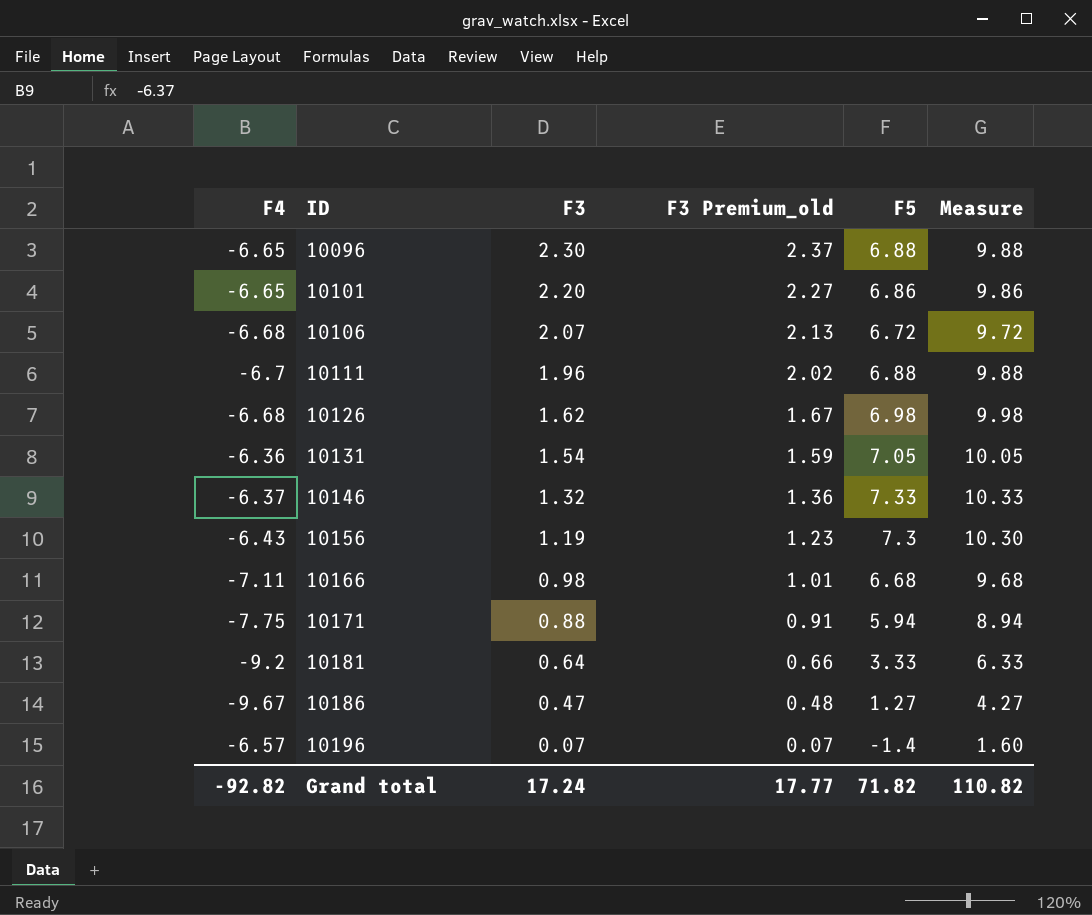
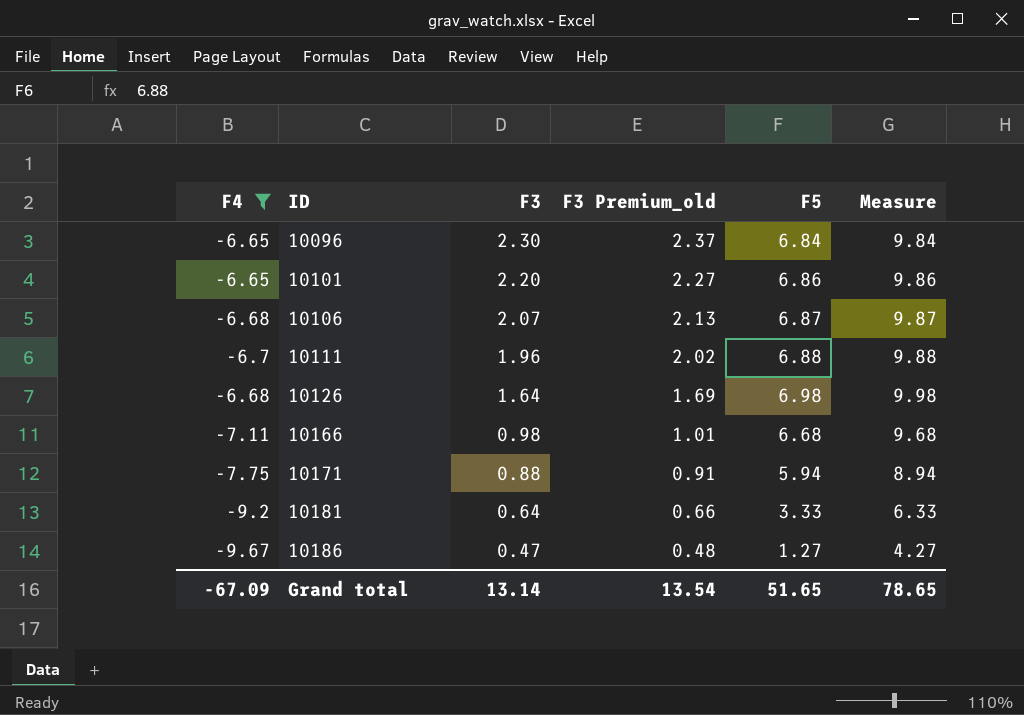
filter: none -> F4 <= -6.65
10096 | F5: 6.88 -> 6.84
10096 | Measure: 9.88 -> 9.84
10106 | F5: 6.72 -> 6.87
10106 | Measure: 9.72 -> 9.87
10126 | F3: 1.62 -> 1.64
10126 | F3 Premium_old: 1.67 -> 1.69
Grand total | F4: -92.82 -> -67.09
Grand total | F3: 17.24 -> 13.14
Grand total | F3 Premium_old: 17.77 -> 13.54
Grand total | F5: 71.82 -> 51.65
Grand total | Measure: 110.82 -> 78.65

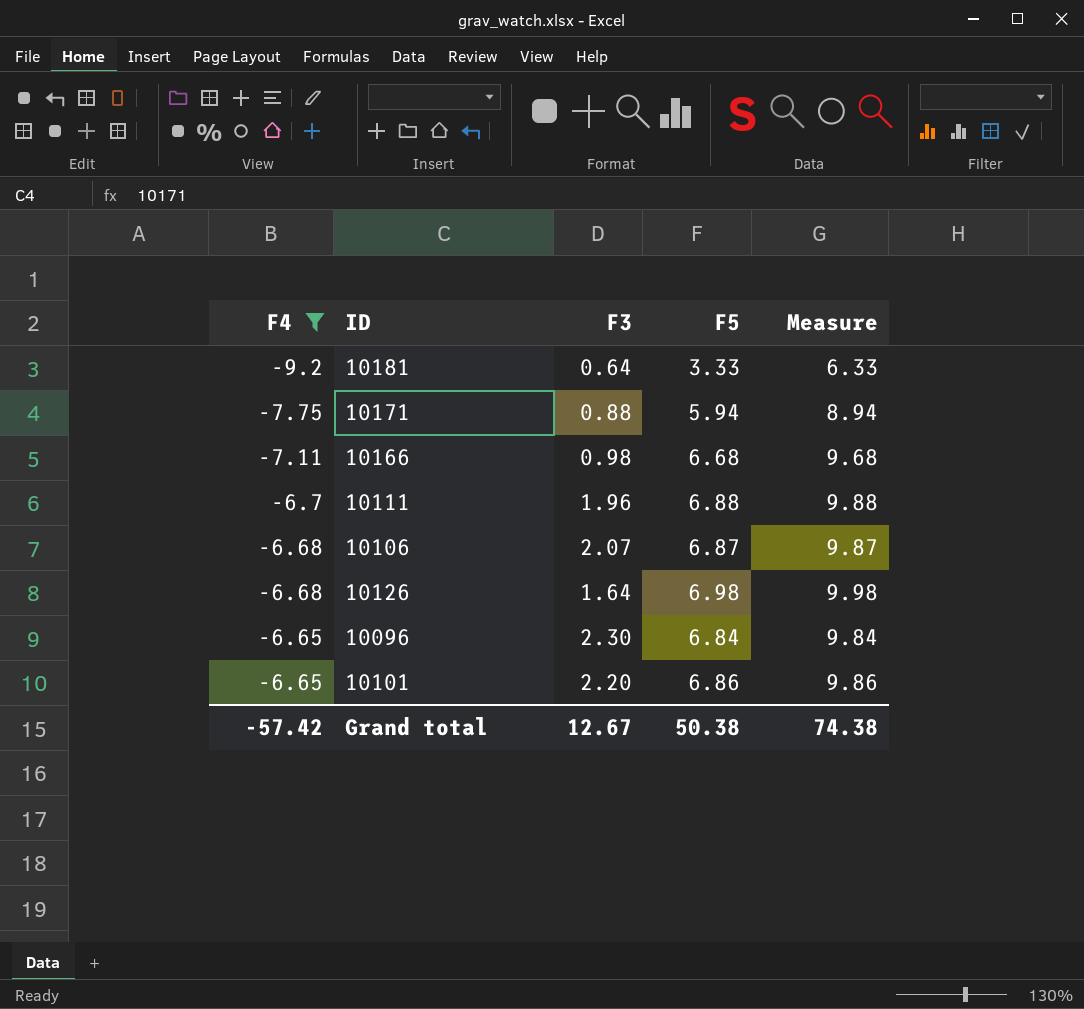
row order: ID ascending -> F4 ascending
column F3 Premium_old | formula: [F3] * 1.03 -> none
row 10186: -9.67 | 0.47 | 0.48 | 1.27 | 4.27 -> none
Grand total | F4: -67.09 -> -57.42
Grand total | F3: 13.14 -> 12.67
Grand total | F5: 51.65 -> 50.38
Grand total | Measure: 78.65 -> 74.38

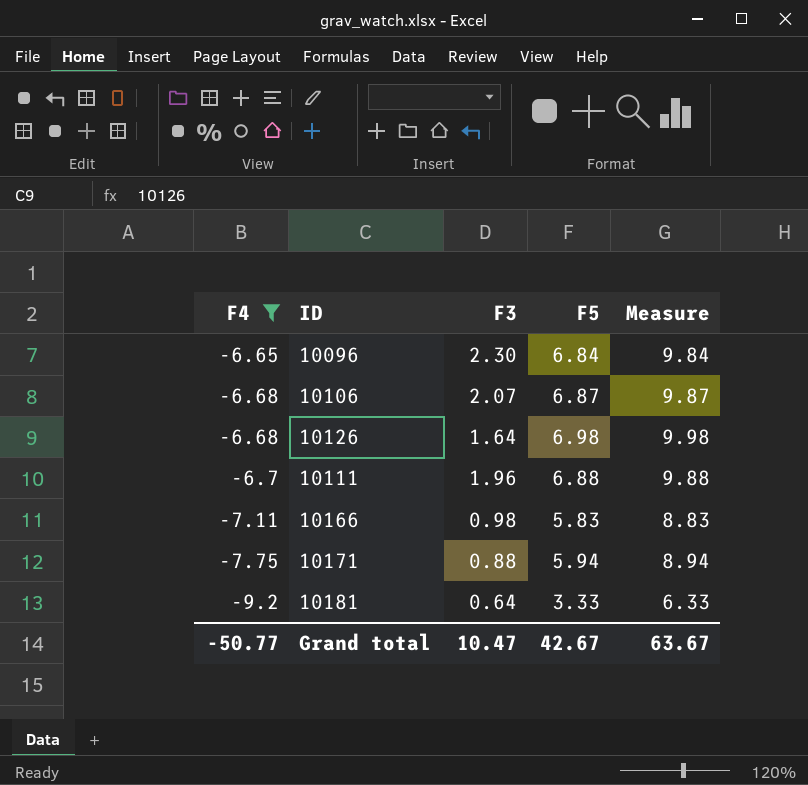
row order: F4 ascending -> F4 descending
row 10101: -6.65 | 2.20 | 6.86 | 9.86 -> none
10166 | F5: 6.68 -> 5.83
10166 | Measure: 9.68 -> 8.83
Grand total | F4: -57.42 -> -50.77
Grand total | F3: 12.67 -> 10.47
Grand total | F5: 50.38 -> 42.67
Grand total | Measure: 74.38 -> 63.67

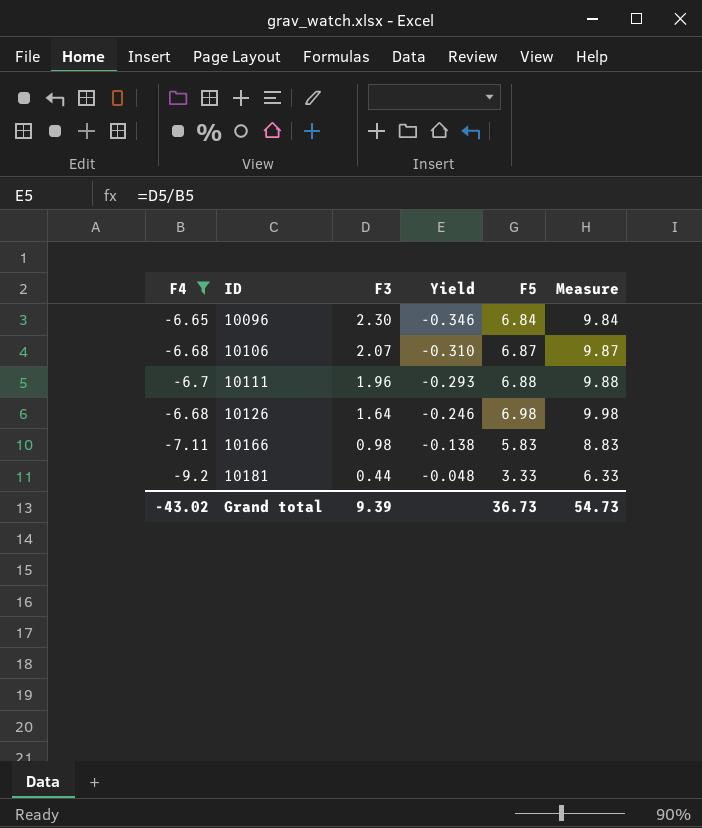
row order: F4 descending -> ID ascending
column Yield | formula: none -> [F3] / [F4]
row 10171: -7.75 | 0.88 | 5.94 | 8.94 -> none
10181 | F3: 0.64 -> 0.44
Grand total | F4: -50.77 -> -43.02
Grand total | F3: 10.47 -> 9.39
Grand total | F5: 42.67 -> 36.73
Grand total | Measure: 63.67 -> 54.73

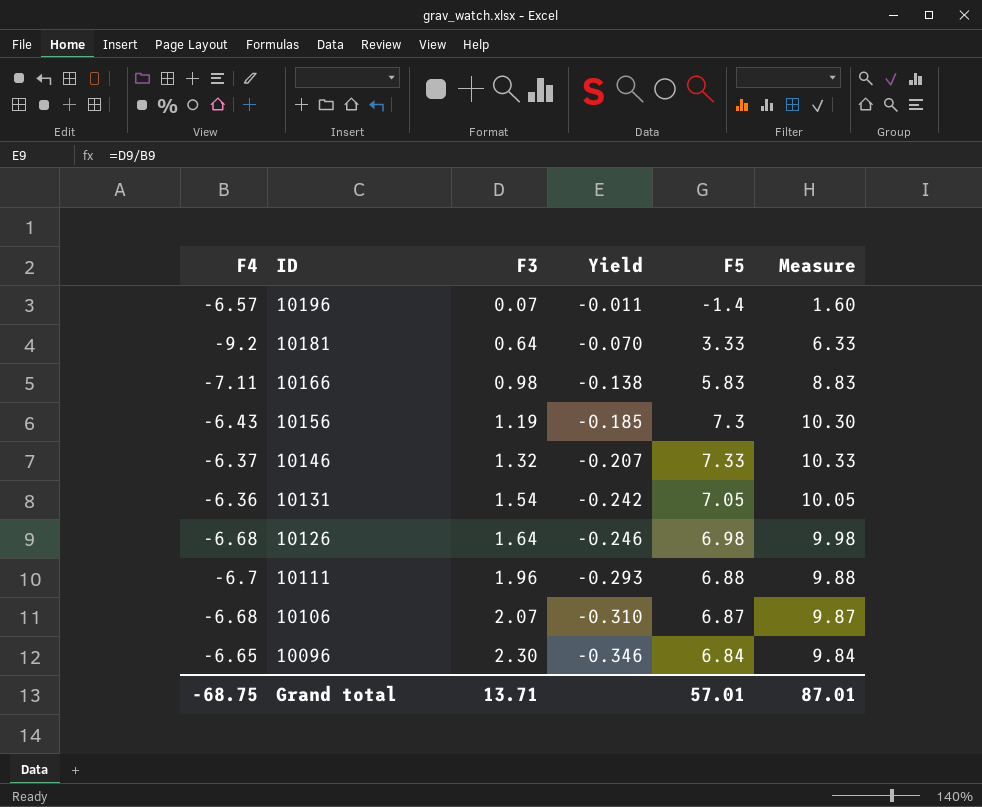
filter: F4 <= -6.65 -> none
row order: ID ascending -> ID descending
10181 | F3: 0.44 -> 0.64
10181 | Yield: -0.048 -> -0.070
Grand total | F4: -43.02 -> -68.75
Grand total | F3: 9.39 -> 13.71
Grand total | F5: 36.73 -> 57.01
Grand total | Measure: 54.73 -> 87.01

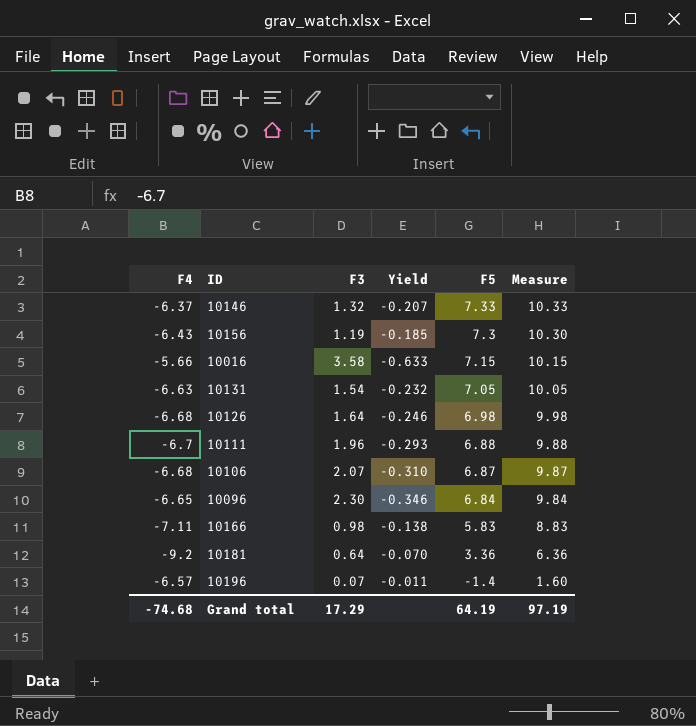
row order: ID descending -> F5 descending
row 10016: none -> -5.66 | 3.58 | -0.633 | 7.15 | 10.15
10131 | F4: -6.36 -> -6.63
10131 | Yield: -0.242 -> -0.232
10181 | F5: 3.33 -> 3.36
10181 | Measure: 6.33 -> 6.36
Grand total | F4: -68.75 -> -74.68
Grand total | F3: 13.71 -> 17.29
Grand total | F5: 57.01 -> 64.19
Grand total | Measure: 87.01 -> 97.19

